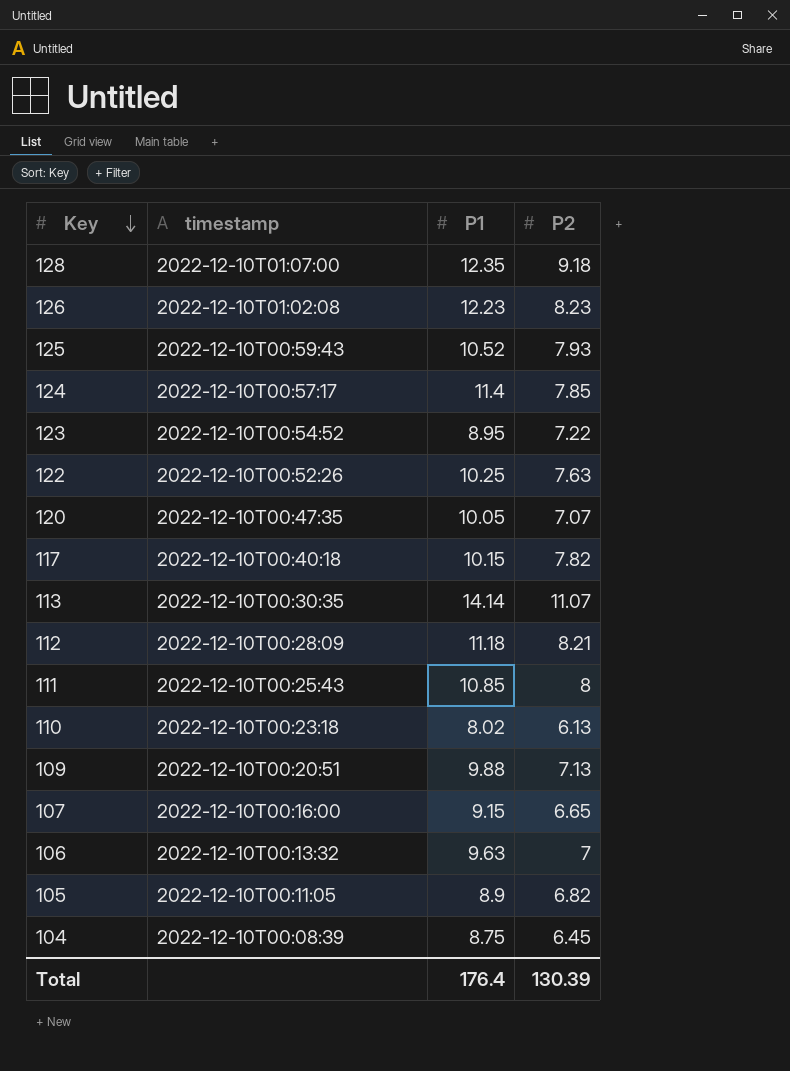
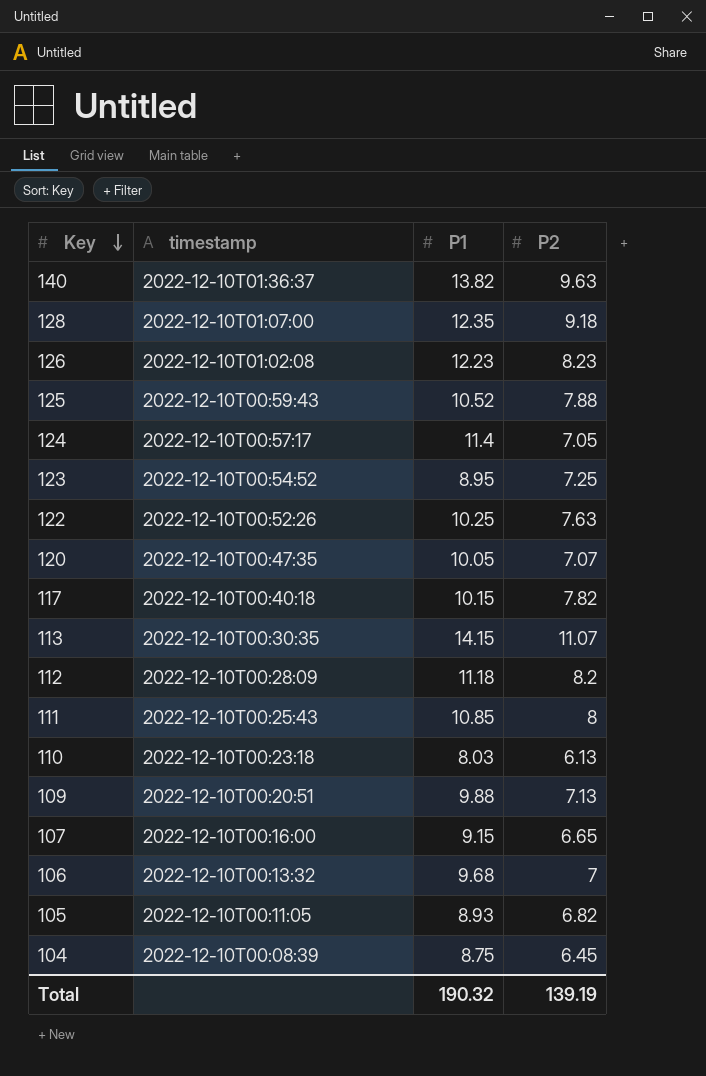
row 140: none -> 2022-12-10T01:36:37 | 13.82 | 9.63
125 | P2: 7.93 -> 7.88
124 | P2: 7.85 -> 7.05
123 | P2: 7.22 -> 7.25
113 | P1: 14.14 -> 14.15
112 | P2: 8.21 -> 8.2
110 | P1: 8.02 -> 8.03
106 | P1: 9.63 -> 9.68
105 | P1: 8.9 -> 8.93
Total | P1: 176.4 -> 190.32
Total | P2: 130.39 -> 139.19

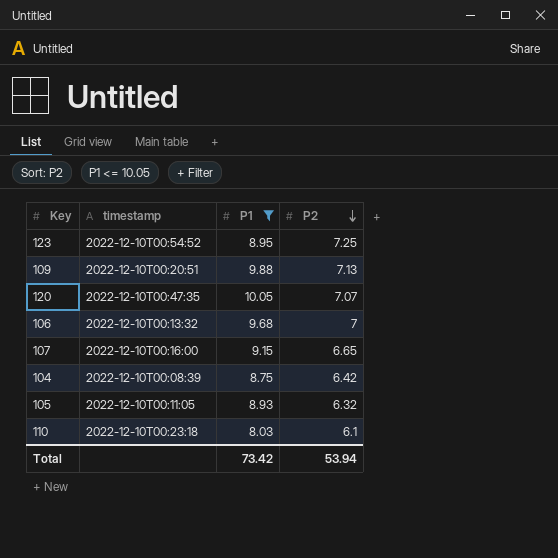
filter: none -> P1 <= 10.05
row order: Key descending -> P2 descending
104 | P2: 6.45 -> 6.42
105 | P2: 6.82 -> 6.32
110 | P2: 6.13 -> 6.1
Total | P1: 190.32 -> 73.42
Total | P2: 139.19 -> 53.94

